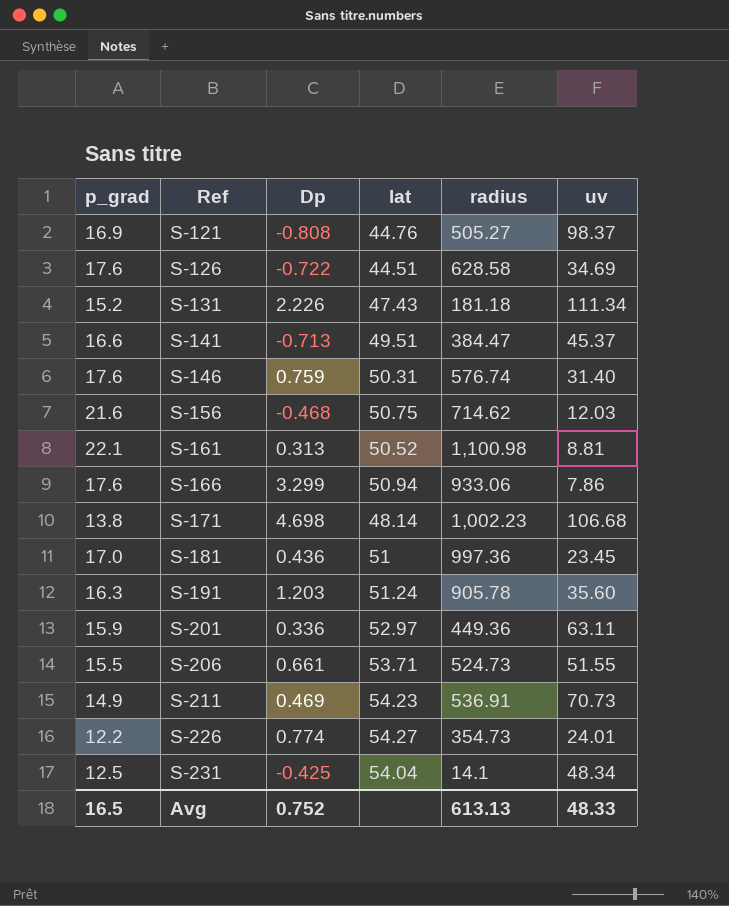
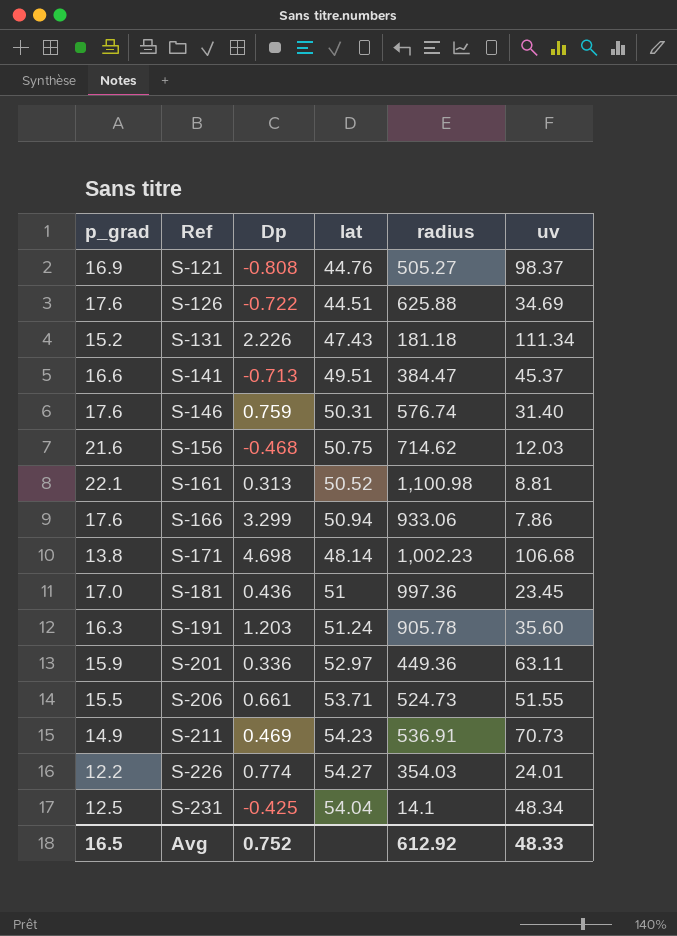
S-126 | radius: 628.58 -> 625.88
S-226 | radius: 354.73 -> 354.03
Avg | radius: 613.13 -> 612.92

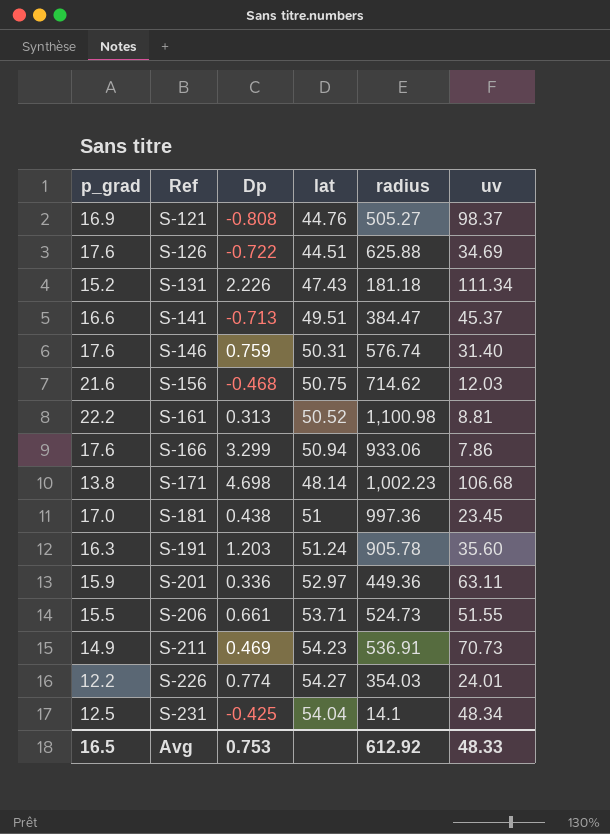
S-161 | p_grad: 22.1 -> 22.2
S-181 | Dp: 0.436 -> 0.438
Avg | Dp: 0.752 -> 0.753

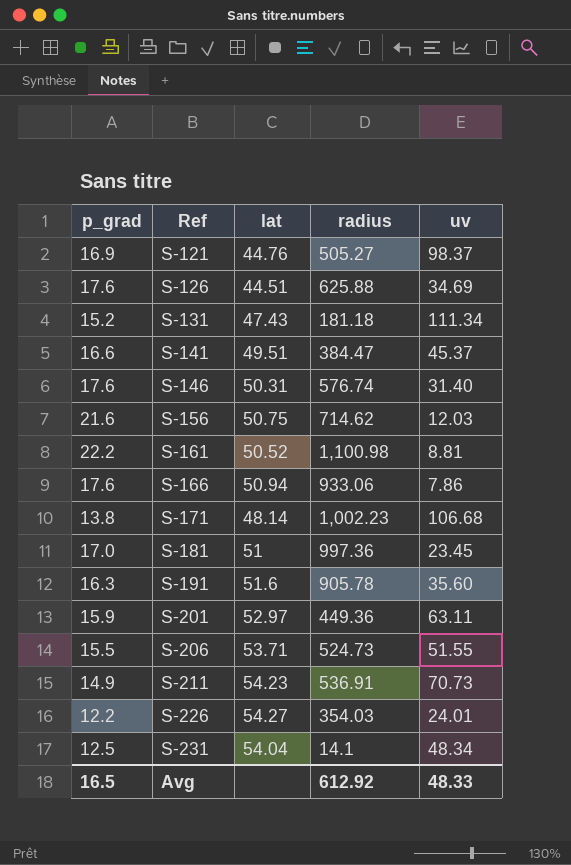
column Dp | position: 3 -> none
S-191 | lat: 51.24 -> 51.6

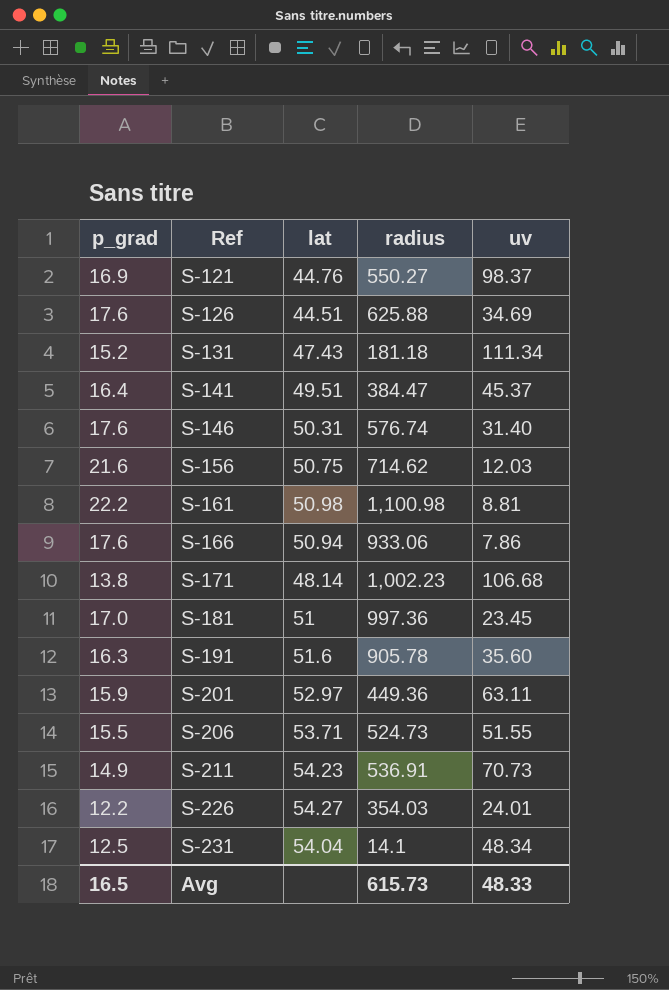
S-121 | radius: 505.27 -> 550.27
S-141 | p_grad: 16.6 -> 16.4
S-161 | lat: 50.52 -> 50.98
Avg | radius: 612.92 -> 615.73

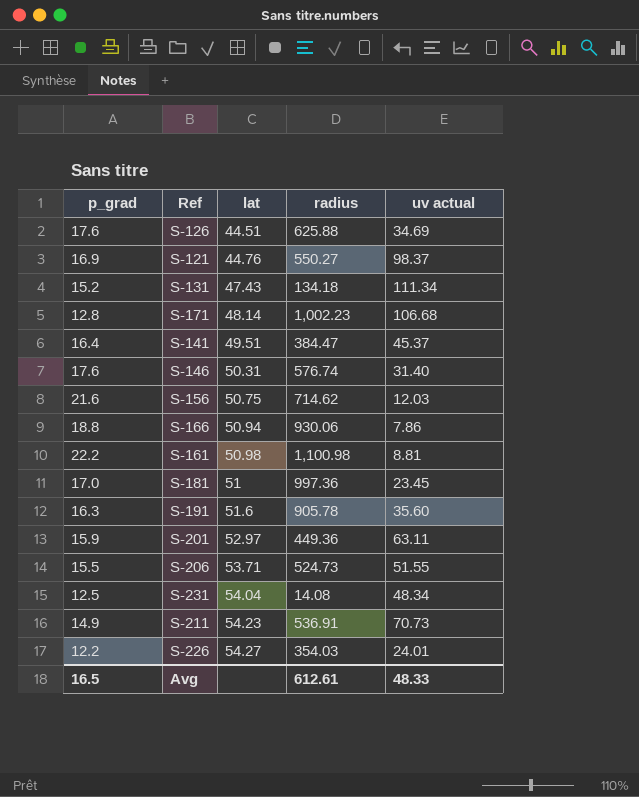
row order: Ref ascending -> lat ascending
column name: uv -> uv actual
S-131 | radius: 181.18 -> 134.18
S-171 | p_grad: 13.8 -> 12.8
S-166 | p_grad: 17.6 -> 18.8
S-166 | radius: 933.06 -> 930.06
S-231 | radius: 14.1 -> 14.08
Avg | radius: 615.73 -> 612.61

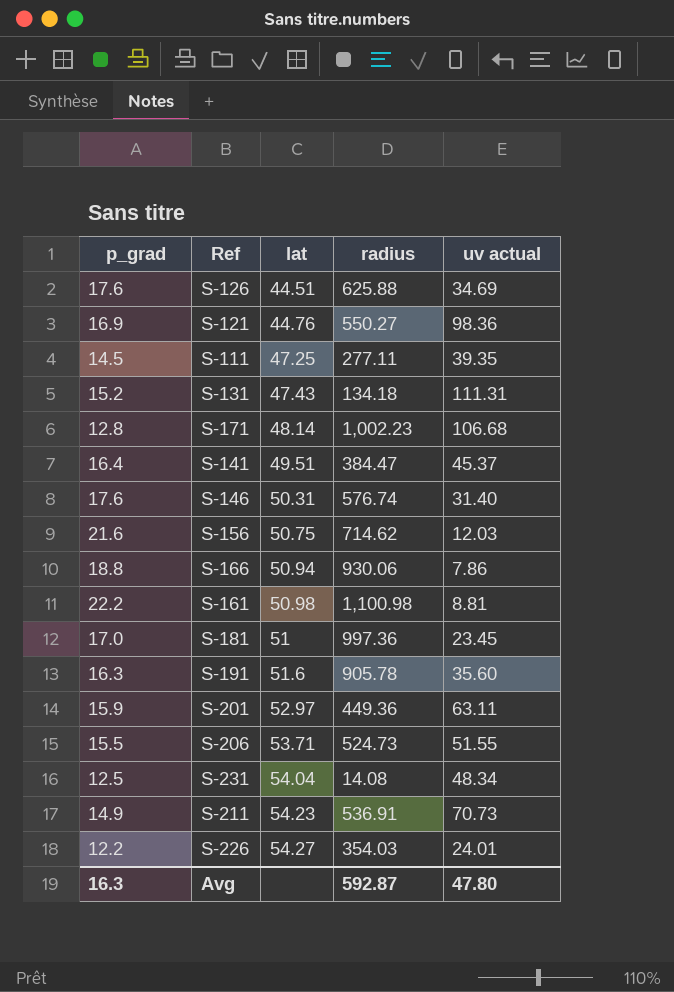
S-121 | uv actual: 98.37 -> 98.36
row S-111: none -> 14.5 | 47.25 | 277.11 | 39.35
S-131 | uv actual: 111.34 -> 111.31
Avg | p_grad: 16.5 -> 16.3
Avg | radius: 612.61 -> 592.87
Avg | uv actual: 48.33 -> 47.80

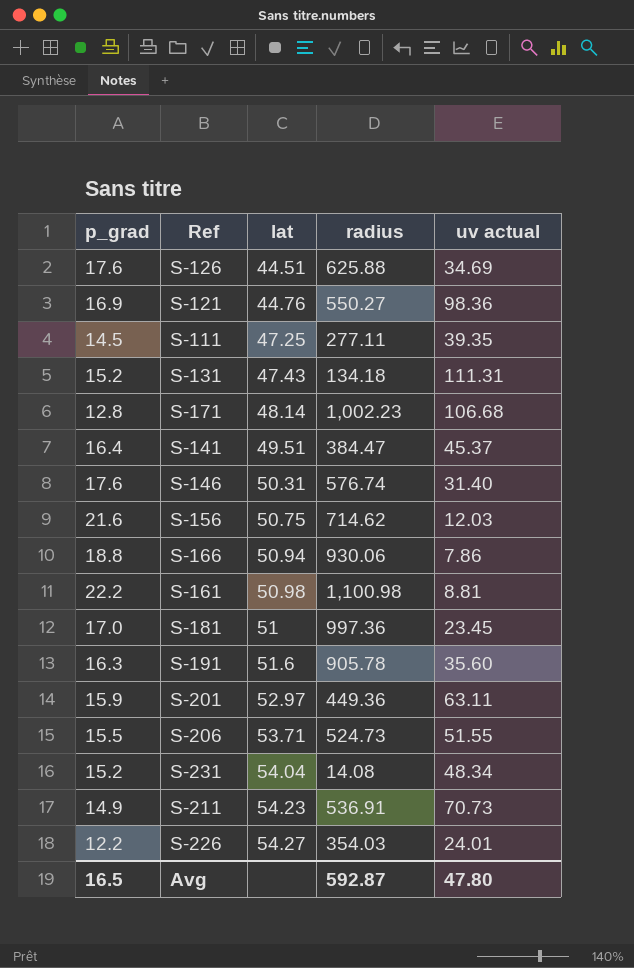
S-231 | p_grad: 12.5 -> 15.2
Avg | p_grad: 16.3 -> 16.5

